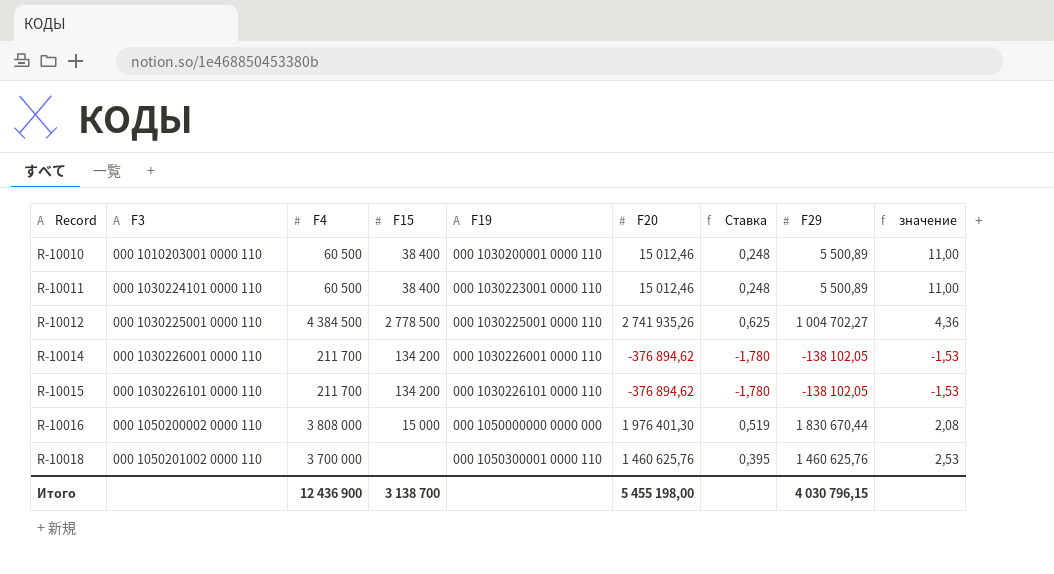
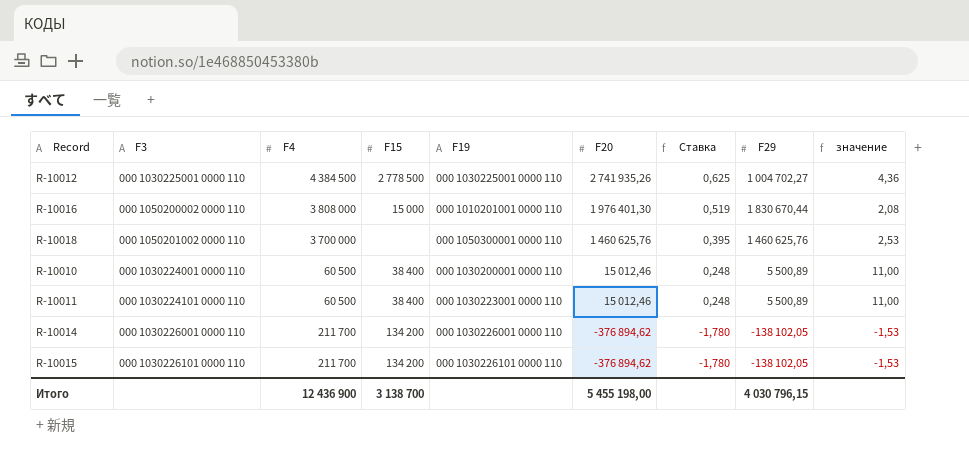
row order: Record ascending -> F20 descending
R-10016 | F19: 000 1050000000 0000 000 -> 000 1010201001 0000 110
R-10010 | F3: 000 1010203001 0000 110 -> 000 1030224001 0000 110

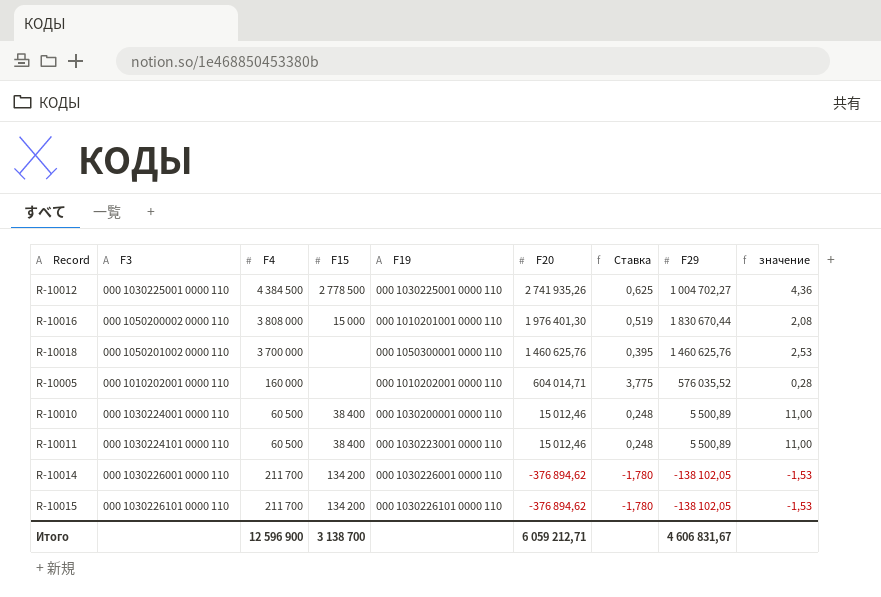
row R-10005: none -> 000 1010202001 0000 110 | 160 000 | none | 000 1010202001 0000 110 | 604 014,71 | 3,775 | 576 035,52 | 0,28
Итого | F4: 12 436 900 -> 12 596 900
Итого | F20: 5 455 198,00 -> 6 059 212,71
Итого | F29: 4 030 796,15 -> 4 606 831,67

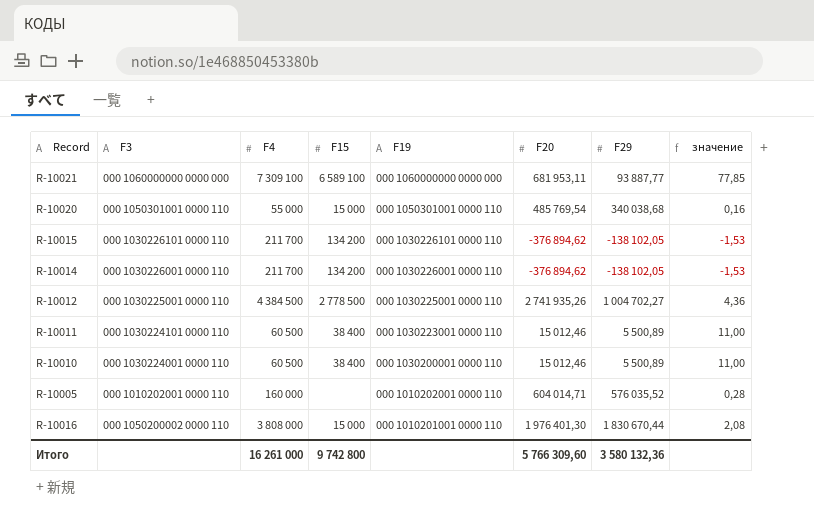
row order: F20 descending -> F19 descending
column Ставка | formula: [F20] / [F4] -> none
row R-10018: 000 1050201002 0000 110 | 3 700 000 | none | 000 1050300001 0000 110 | 1 460 625,76 | 0,395 | 1 460 625,76 | 2,53 -> none
row R-10021: none -> 000 1060000000 0000 000 | 7 309 100 | 6 589 100 | 000 1060000000 0000 000 | 681 953,11 | 93 887,77 | 77,85
row R-10020: none -> 000 1050301001 0000 110 | 55 000 | 15 000 | 000 1050301001 0000 110 | 485 769,54 | 340 038,68 | 0,16
Итого | F4: 12 596 900 -> 16 261 000
Итого | F15: 3 138 700 -> 9 742 800
Итого | F20: 6 059 212,71 -> 5 766 309,60
Итого | F29: 4 606 831,67 -> 3 580 132,36

